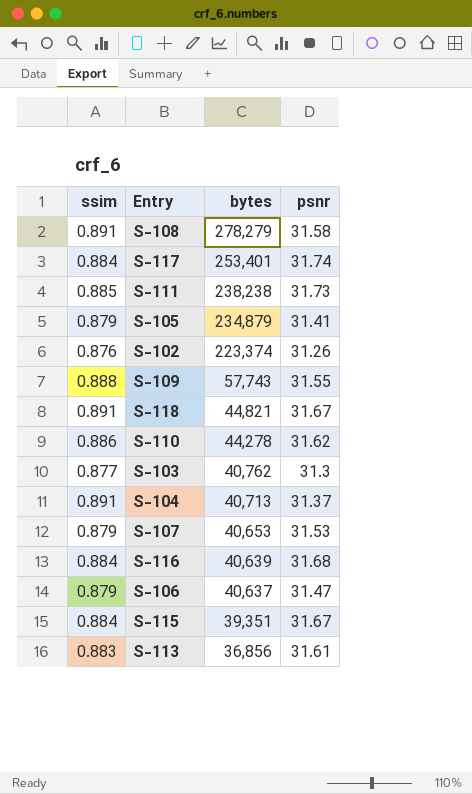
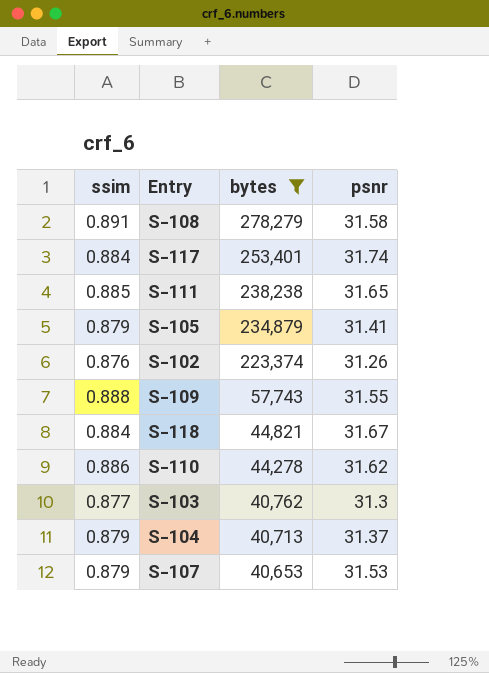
filter: none -> bytes >= 40,653
S-111 | psnr: 31.73 -> 31.65
S-118 | ssim: 0.891 -> 0.884
S-104 | ssim: 0.891 -> 0.879

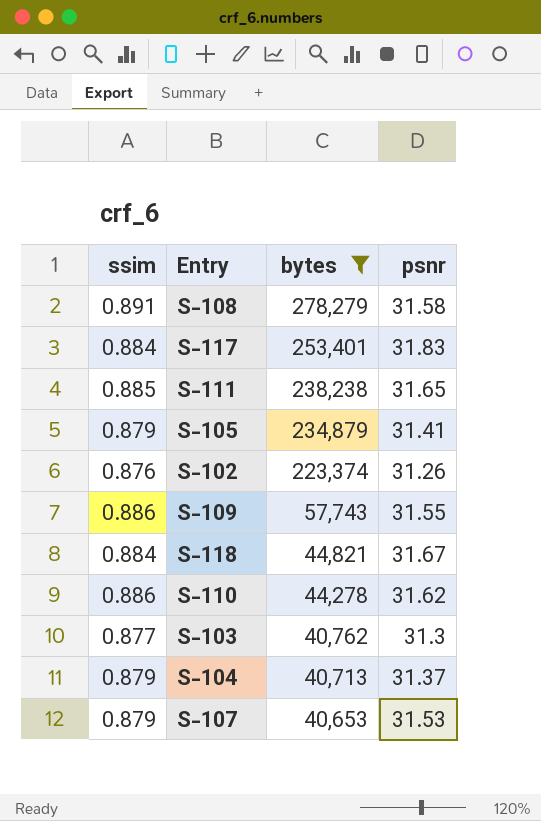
S-117 | psnr: 31.74 -> 31.83
S-109 | ssim: 0.888 -> 0.886

